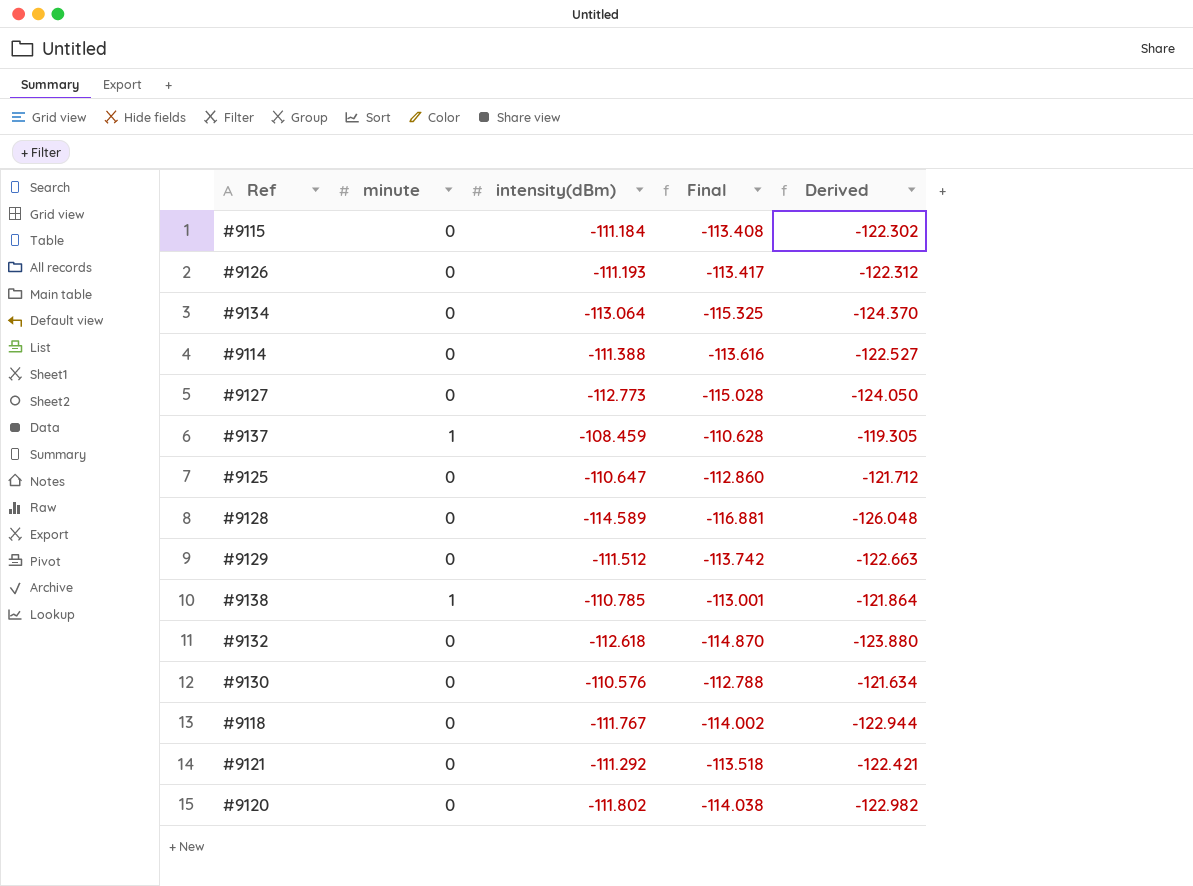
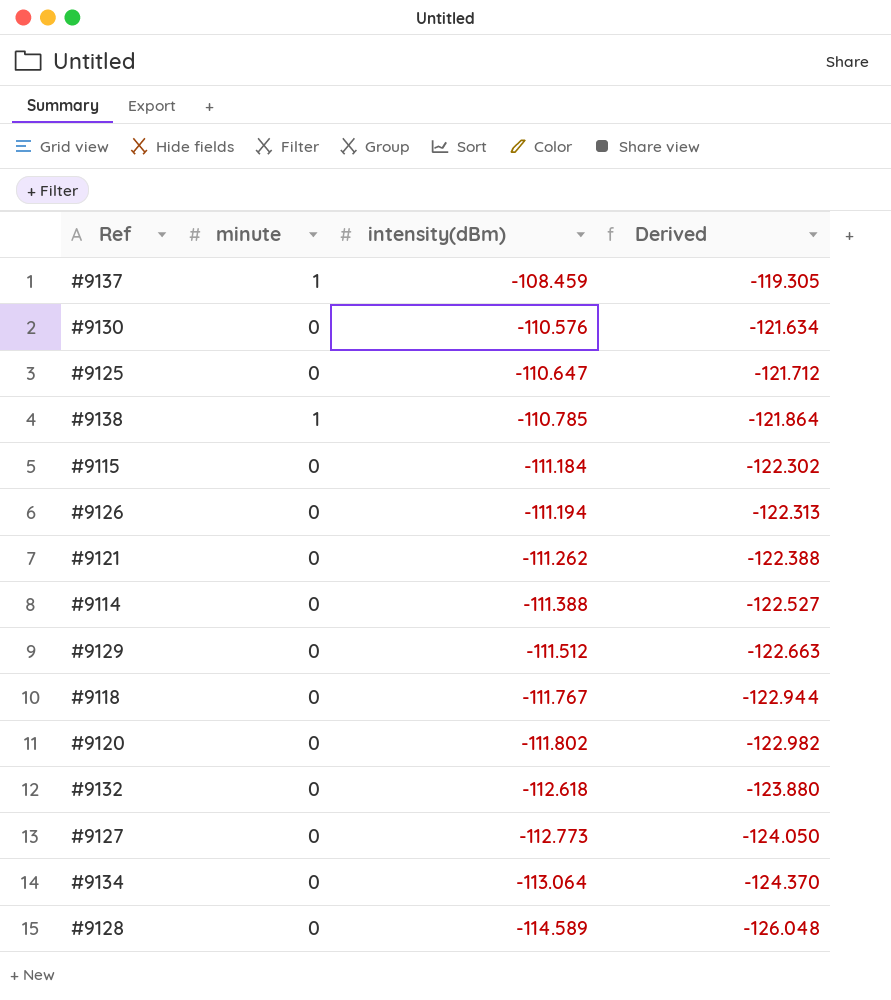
row order: none -> intensity(dBm) descending
column Final | formula: [intensity(dBm)] * 1.02 -> none
#9126 | intensity(dBm): -111.193 -> -111.194
#9126 | Derived: -122.312 -> -122.313
#9121 | intensity(dBm): -111.292 -> -111.262
#9121 | Derived: -122.421 -> -122.388

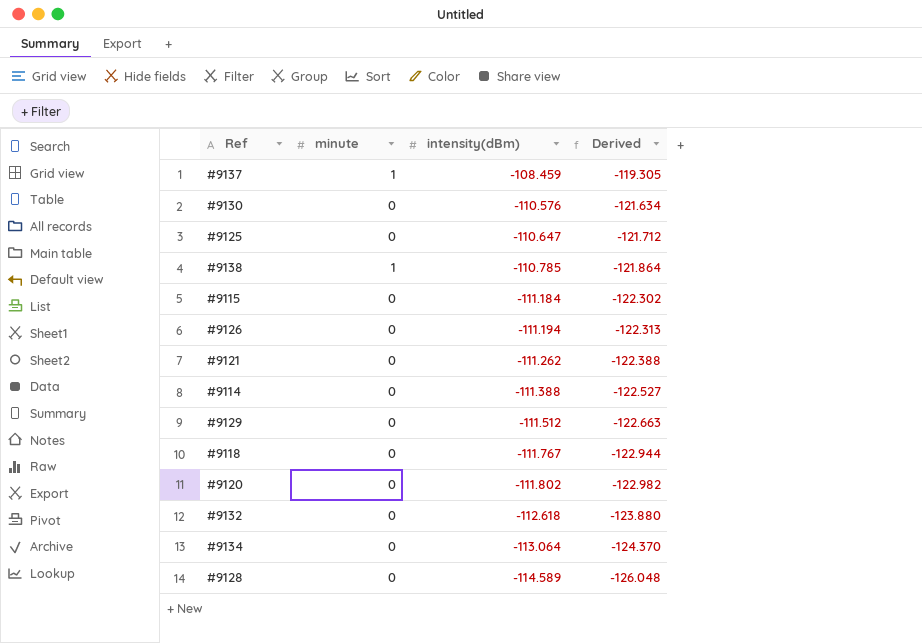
row #9127: 0 | -112.773 | -124.050 -> none

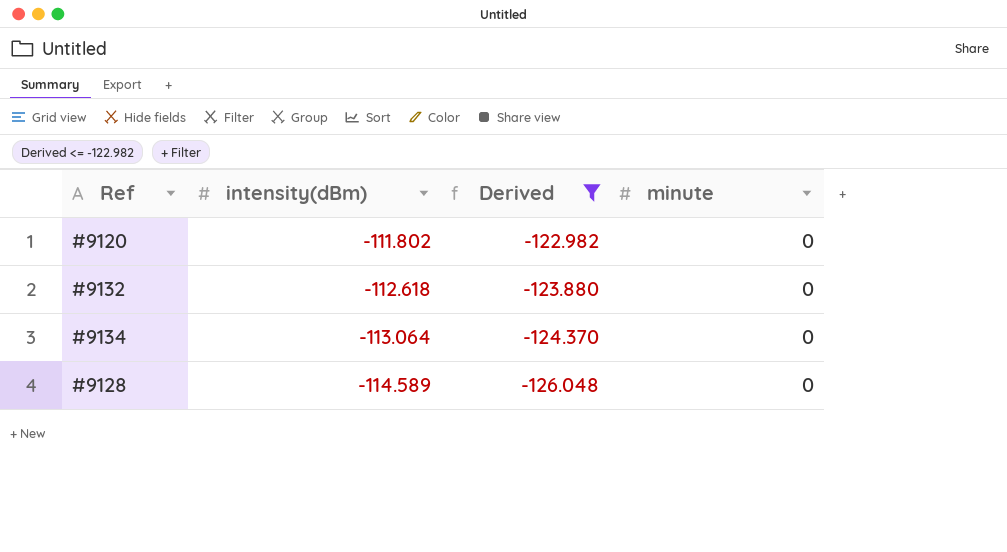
filter: none -> Derived <= -122.982
column minute | position: 2 -> 4

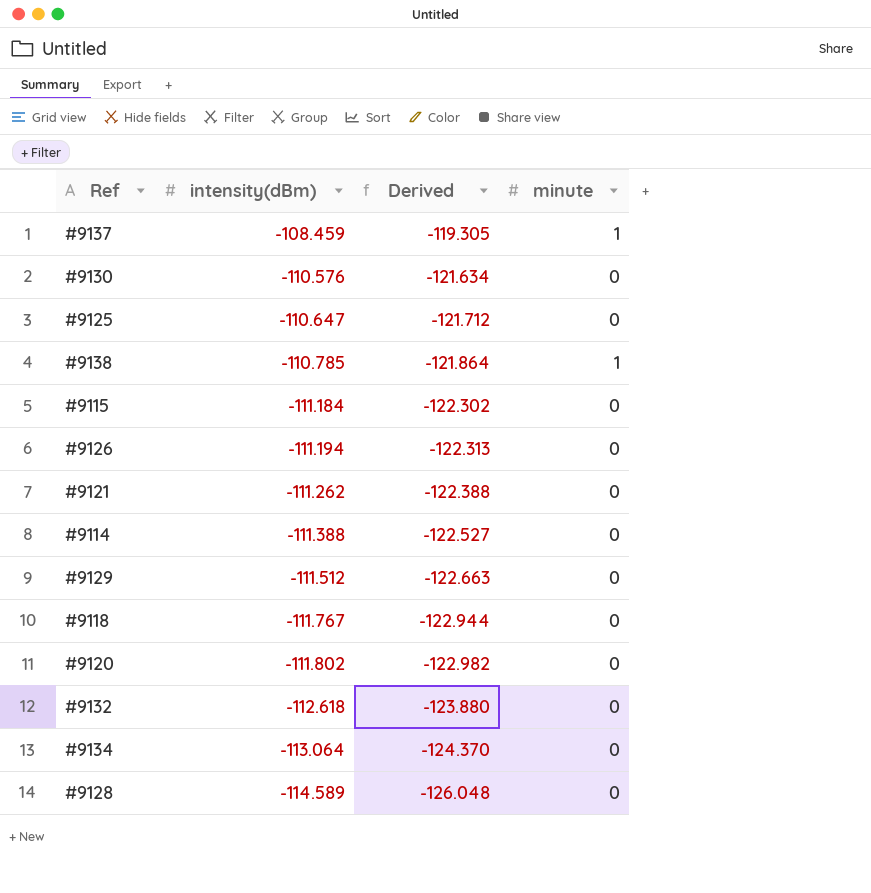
filter: Derived <= -122.982 -> none

